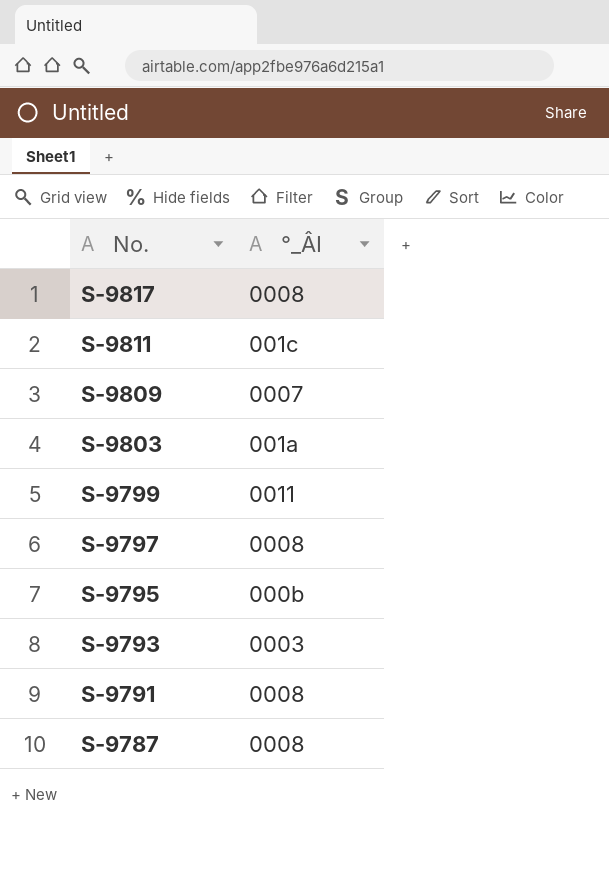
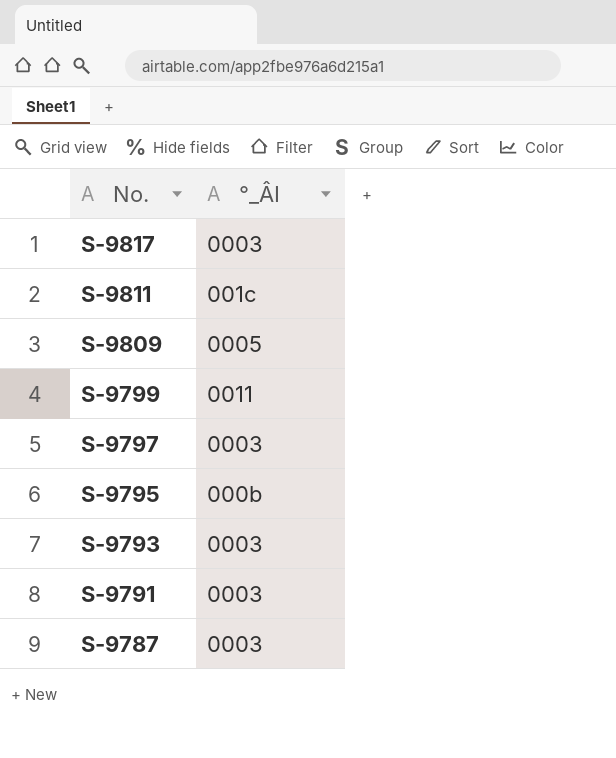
row S-9803: 001a -> none
S-9817 | °_ÂI: 0008 -> 0003
S-9809 | °_ÂI: 0007 -> 0005
S-9797 | °_ÂI: 0008 -> 0003
S-9791 | °_ÂI: 0008 -> 0003
S-9787 | °_ÂI: 0008 -> 0003

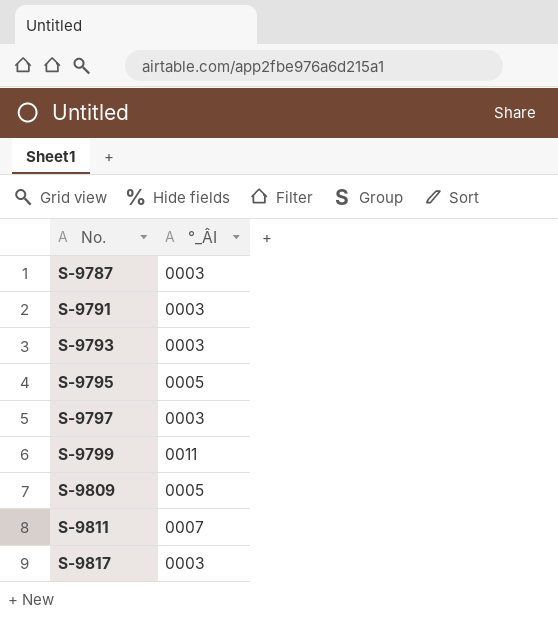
row order: No. descending -> No. ascending
S-9795 | °_ÂI: 000b -> 0005
S-9811 | °_ÂI: 001c -> 0007

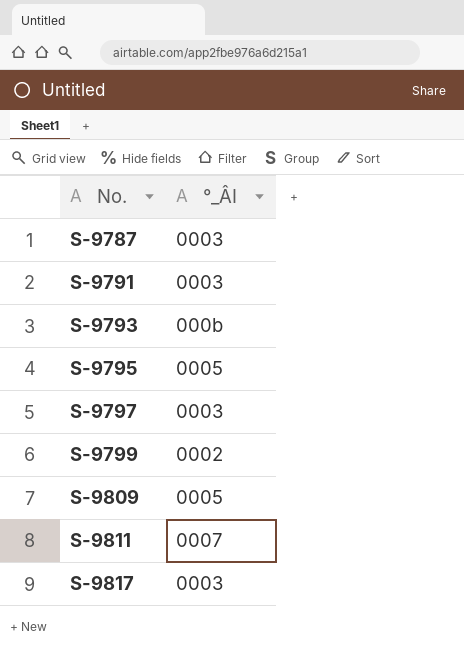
S-9793 | °_ÂI: 0003 -> 000b
S-9799 | °_ÂI: 0011 -> 0002

